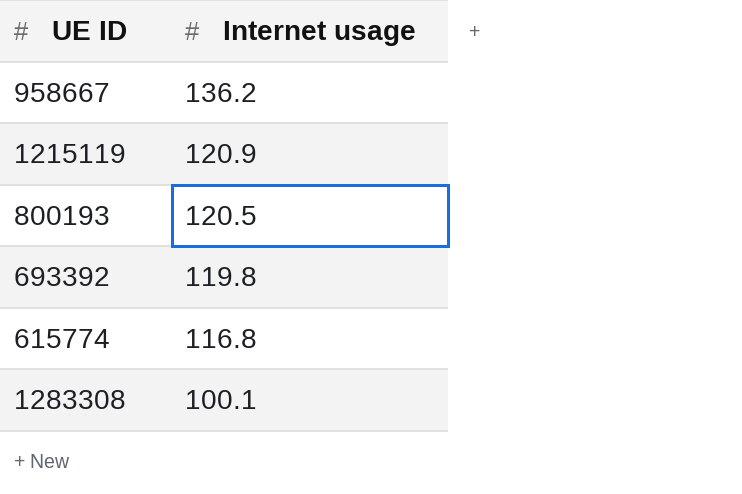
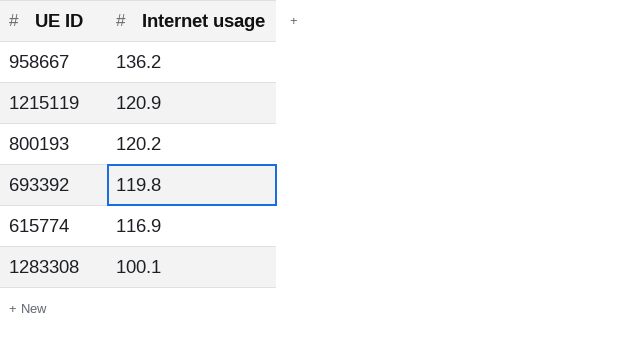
800193 | Internet usage: 120.5 -> 120.2
615774 | Internet usage: 116.8 -> 116.9

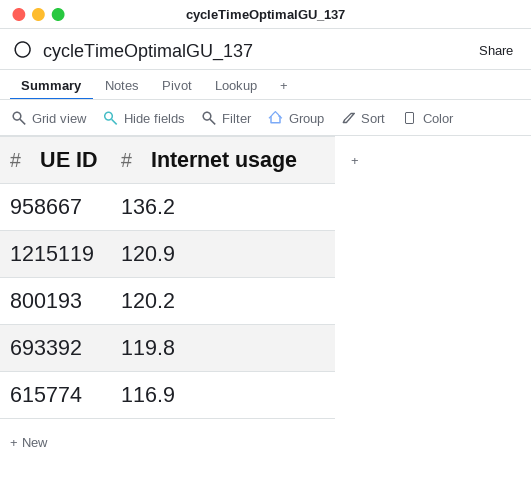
row 1283308: 100.1 -> none

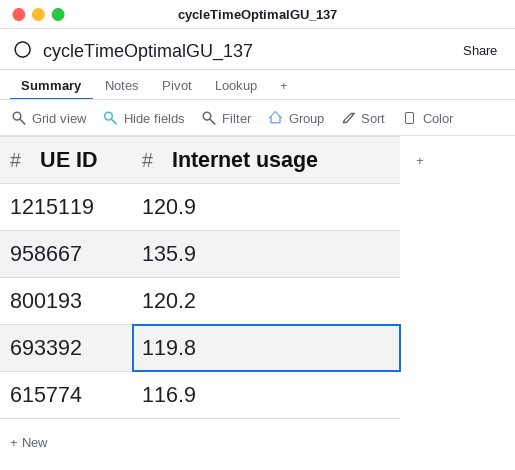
row order: Internet usage descending -> UE ID descending
958667 | Internet usage: 136.2 -> 135.9

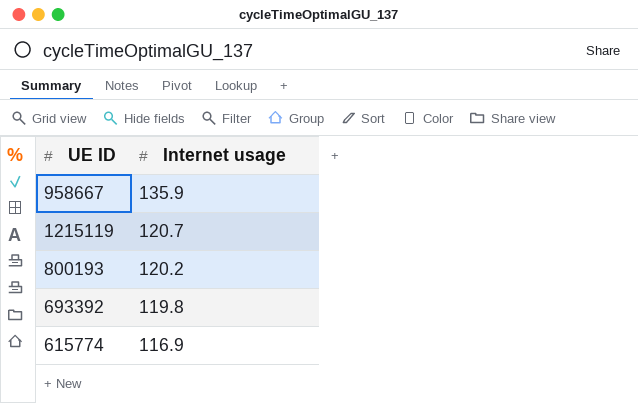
row order: UE ID descending -> Internet usage descending
1215119 | Internet usage: 120.9 -> 120.7

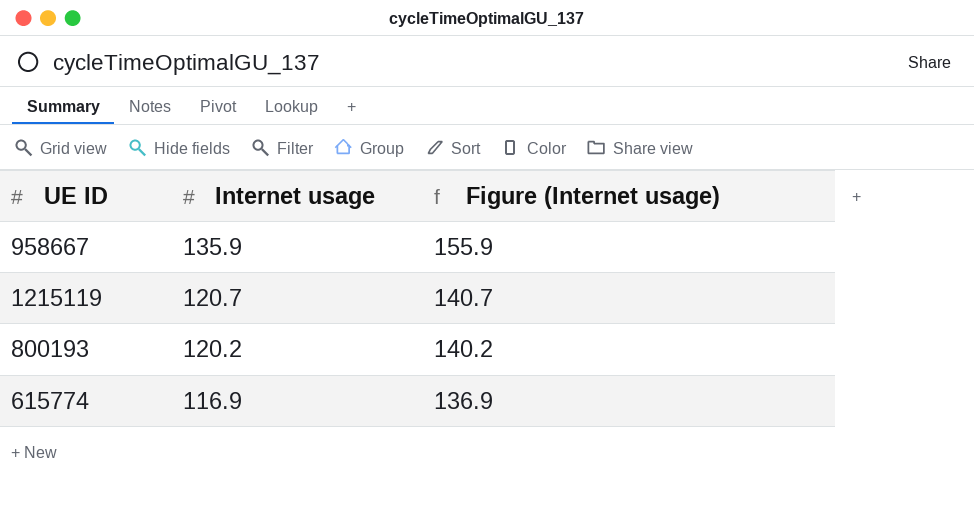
column Figure (Internet usage) | formula: none -> [Internet usage] + 20
row 693392: 119.8 -> none

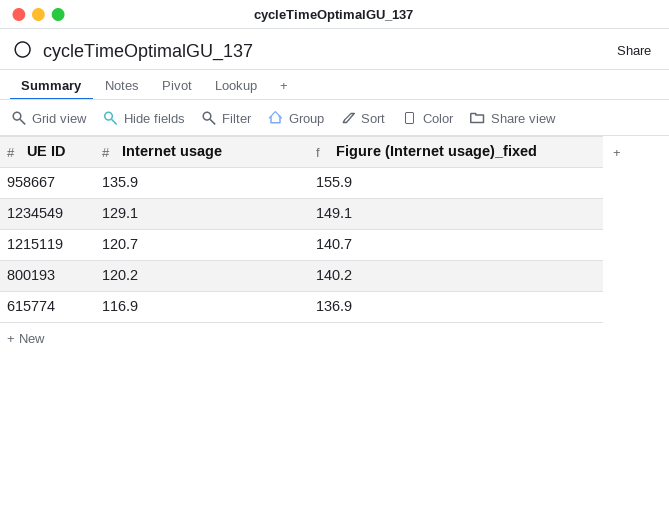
column name: Figure (Internet usage) -> Figure (Internet usage)_fixed
row 1234549: none -> 129.1 | 149.1

